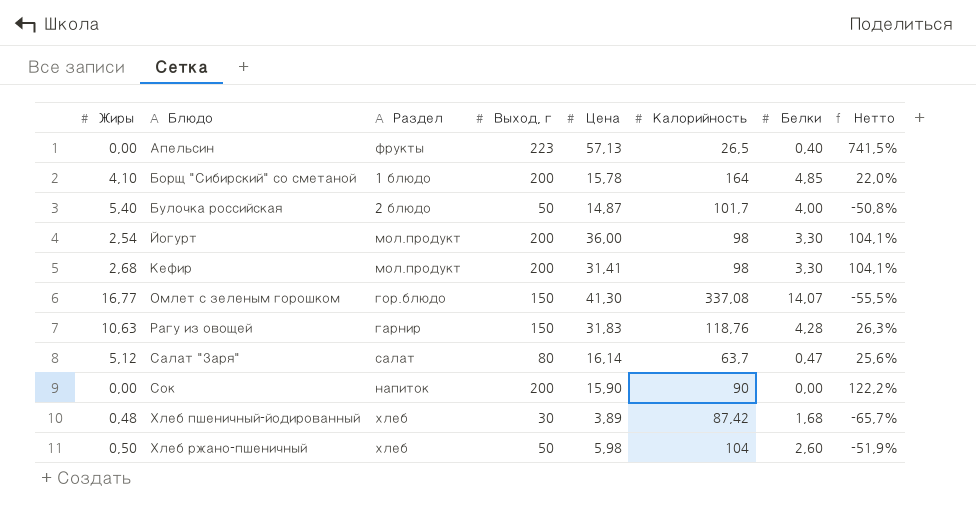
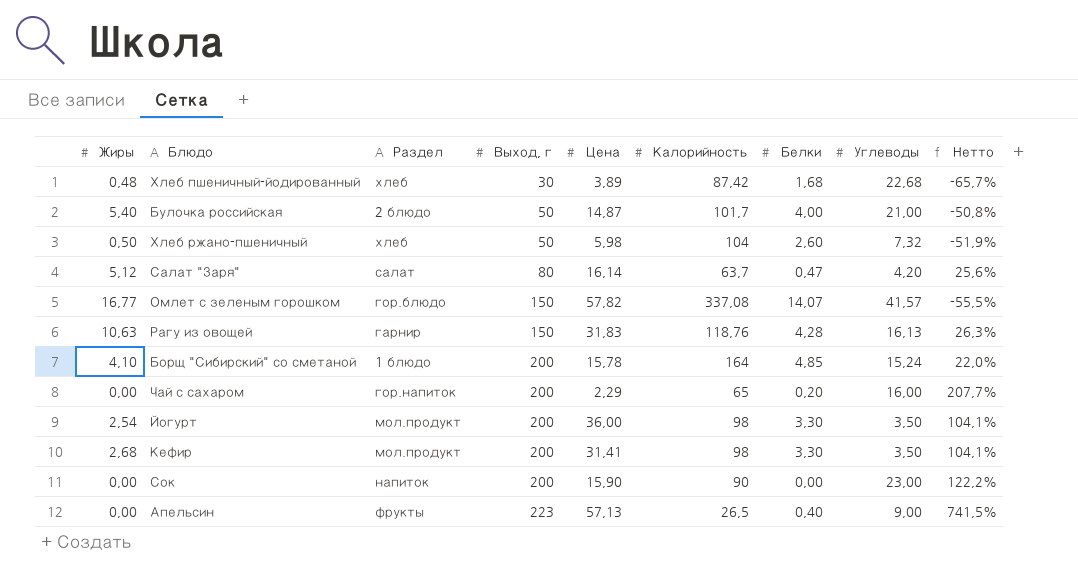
row order: Блюдо ascending -> Выход, г ascending
column Углеводы | position: none -> 8
Омлет с зеленым горошком | Цена: 41,30 -> 57,82
row Чай с сахаром: none -> 0,00 | гор.напиток | 200 | 2,29 | 65 | 0,20 | 16,00 | 207,7%

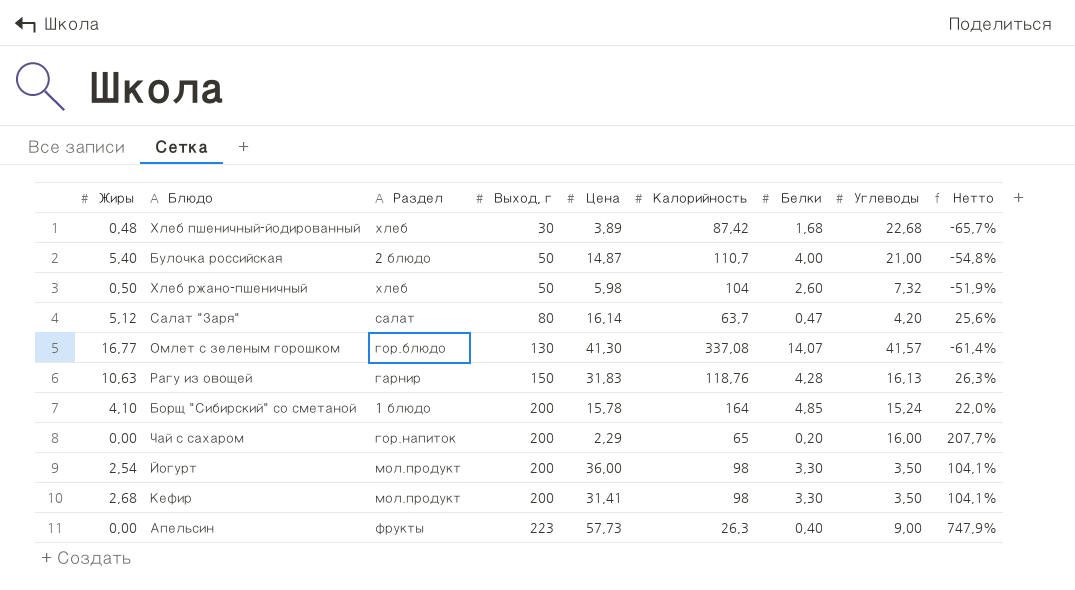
row Сок: 0,00 | напиток | 200 | 15,90 | 90 | 0,00 | 23,00 | 122,2% -> none
Булочка российская | Калорийность: 101,7 -> 110,7
Булочка российская | Нетто: -50,8% -> -54,8%
Омлет с зеленым горошком | Выход, г: 150 -> 130
Омлет с зеленым горошком | Цена: 57,82 -> 41,30
Омлет с зеленым горошком | Нетто: -55,5% -> -61,4%
Апельсин | Цена: 57,13 -> 57,73
Апельсин | Калорийность: 26,5 -> 26,3
Апельсин | Нетто: 741,5% -> 747,9%

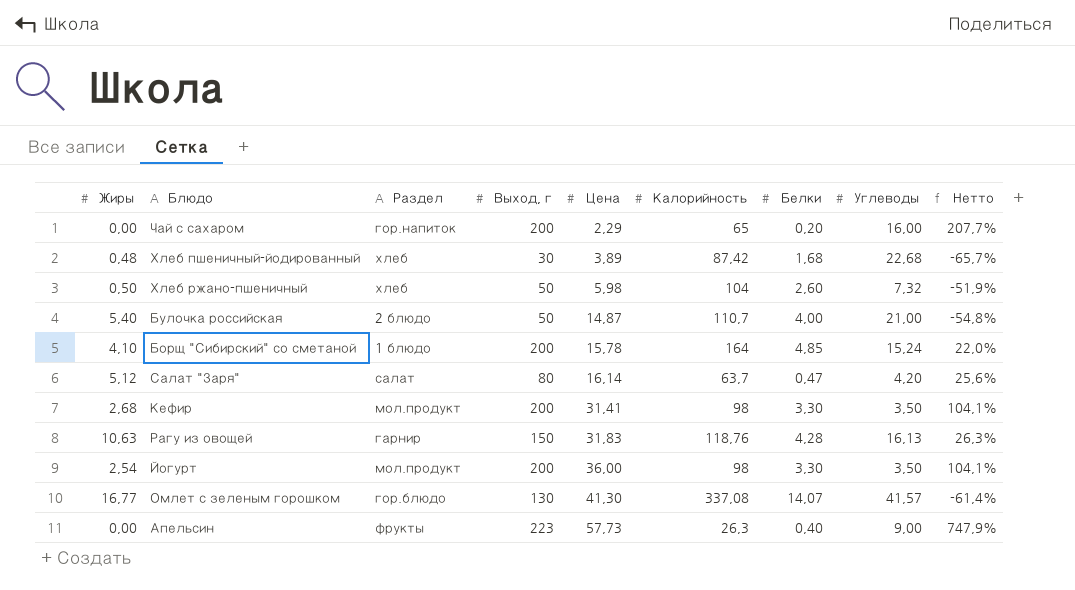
row order: Выход, г ascending -> Цена ascending

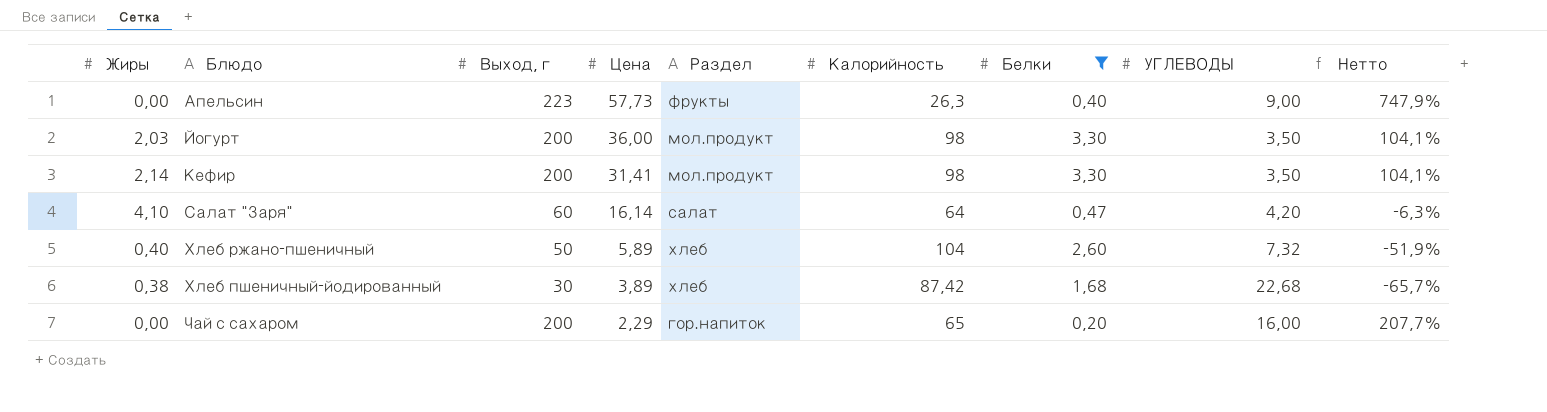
filter: none -> Белки <= 3,30
row order: Цена ascending -> Цена descending
column Раздел | position: 3 -> 5
column name: Углеводы -> УГЛЕВОДЫ
Йогурт | Жиры: 2,54 -> 2,03
Кефир | Жиры: 2,68 -> 2,14
Салат "Заря" | Жиры: 5,12 -> 4,10
Салат "Заря" | Выход, г: 80 -> 60
Салат "Заря" | Калорийность: 63,7 -> 64
Салат "Заря" | Нетто: 25,6% -> -6,3%
Хлеб ржано-пшеничный | Жиры: 0,50 -> 0,40
Хлеб ржано-пшеничный | Цена: 5,98 -> 5,89
Хлеб пшеничный-йодированный | Жиры: 0,48 -> 0,38

